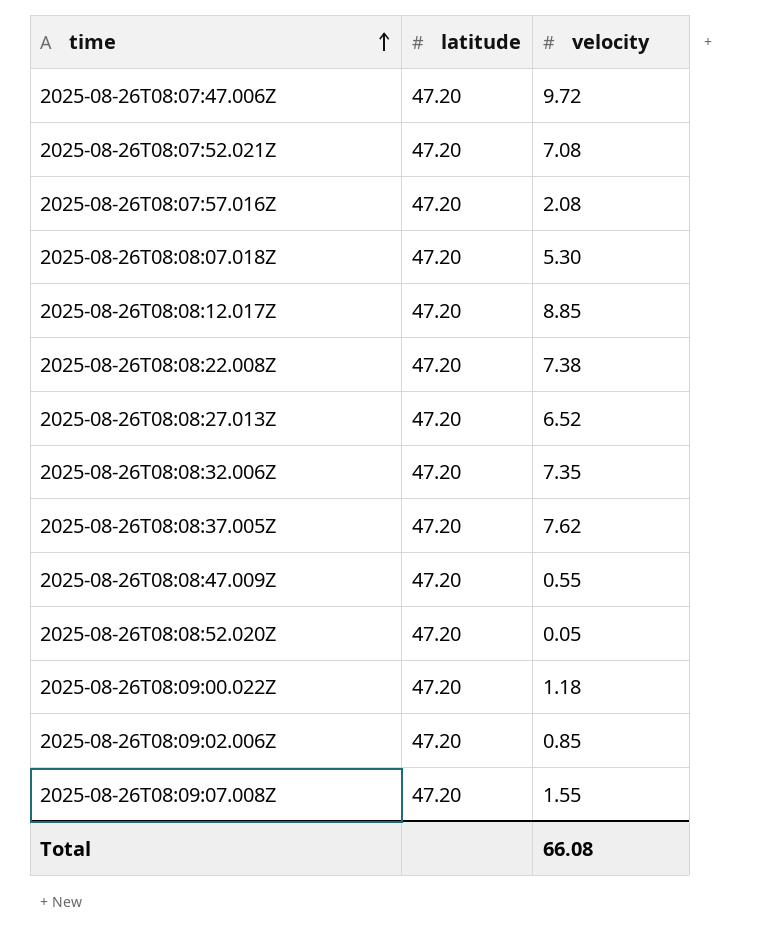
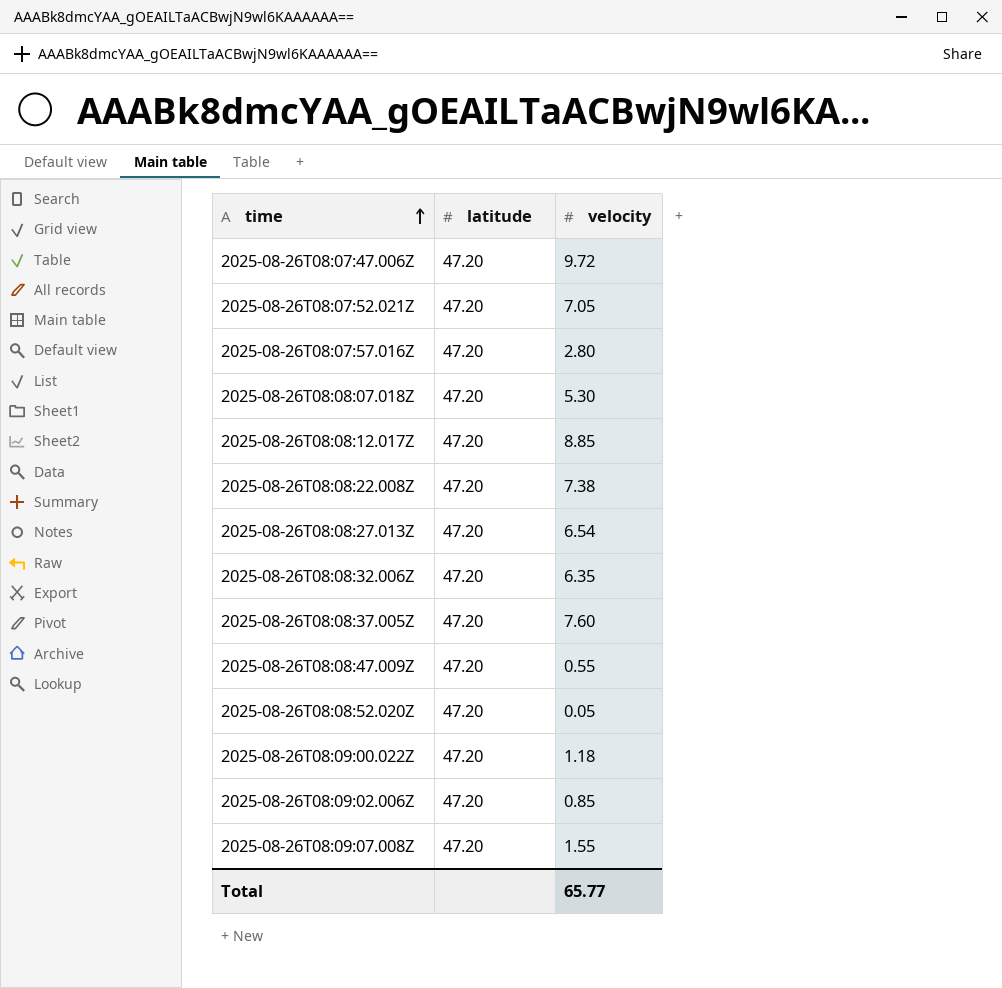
2025-08-26T08:07:52.021Z | velocity: 7.08 -> 7.05
2025-08-26T08:07:57.016Z | velocity: 2.08 -> 2.80
2025-08-26T08:08:27.013Z | velocity: 6.52 -> 6.54
2025-08-26T08:08:32.006Z | velocity: 7.35 -> 6.35
2025-08-26T08:08:37.005Z | velocity: 7.62 -> 7.60
Total | velocity: 66.08 -> 65.77

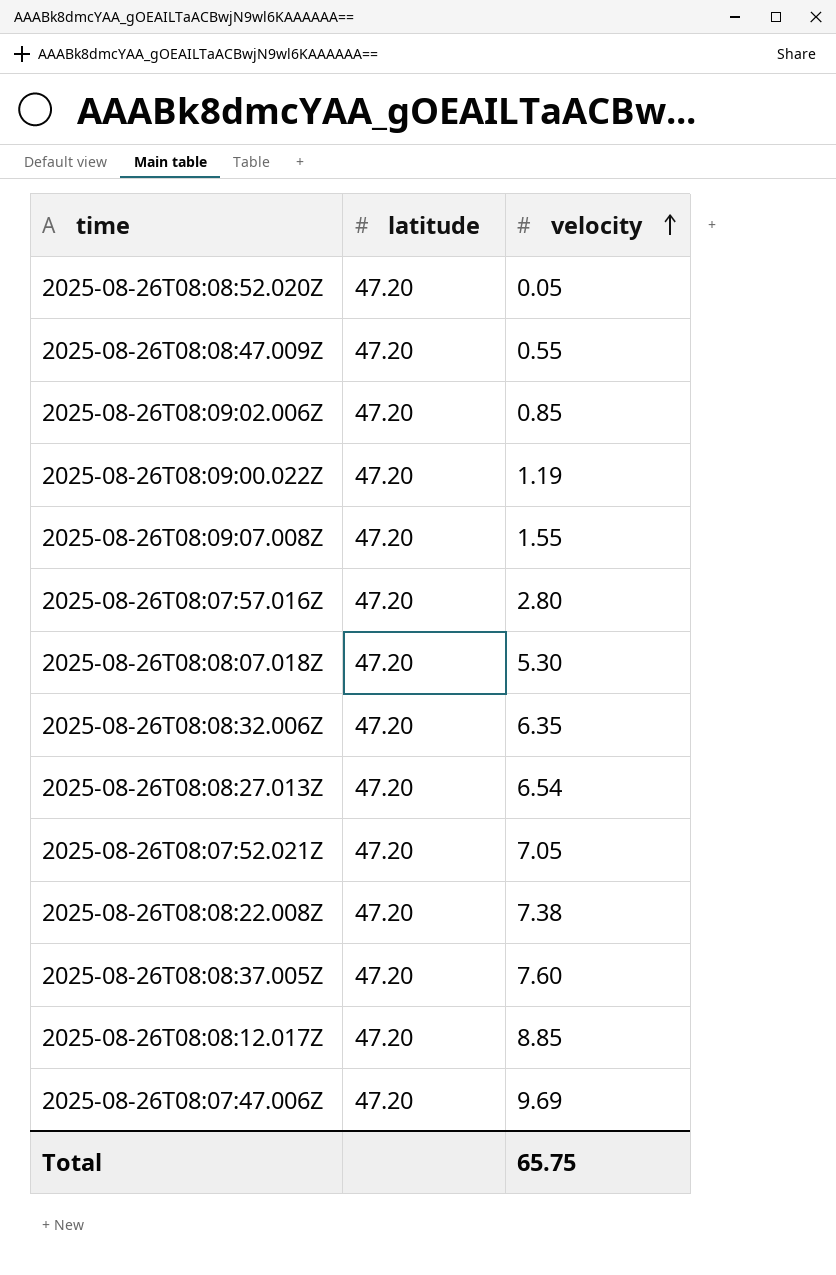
row order: time ascending -> velocity ascending
2025-08-26T08:09:00.022Z | velocity: 1.18 -> 1.19
2025-08-26T08:07:47.006Z | velocity: 9.72 -> 9.69
Total | velocity: 65.77 -> 65.75

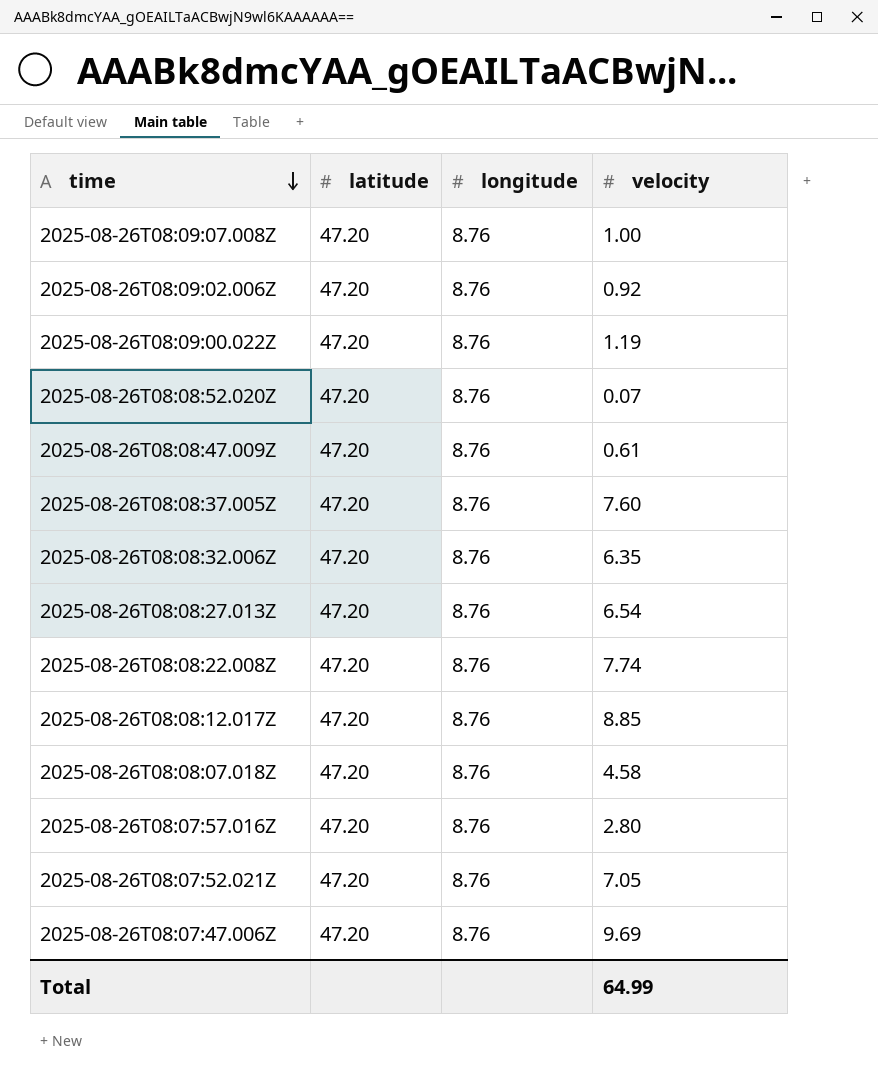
row order: velocity ascending -> time descending
column longitude | position: none -> 3
2025-08-26T08:09:07.008Z | velocity: 1.55 -> 1.00
2025-08-26T08:09:02.006Z | velocity: 0.85 -> 0.92
2025-08-26T08:08:52.020Z | velocity: 0.05 -> 0.07
2025-08-26T08:08:47.009Z | velocity: 0.55 -> 0.61
2025-08-26T08:08:22.008Z | velocity: 7.38 -> 7.74
2025-08-26T08:08:07.018Z | velocity: 5.30 -> 4.58
Total | velocity: 65.75 -> 64.99

